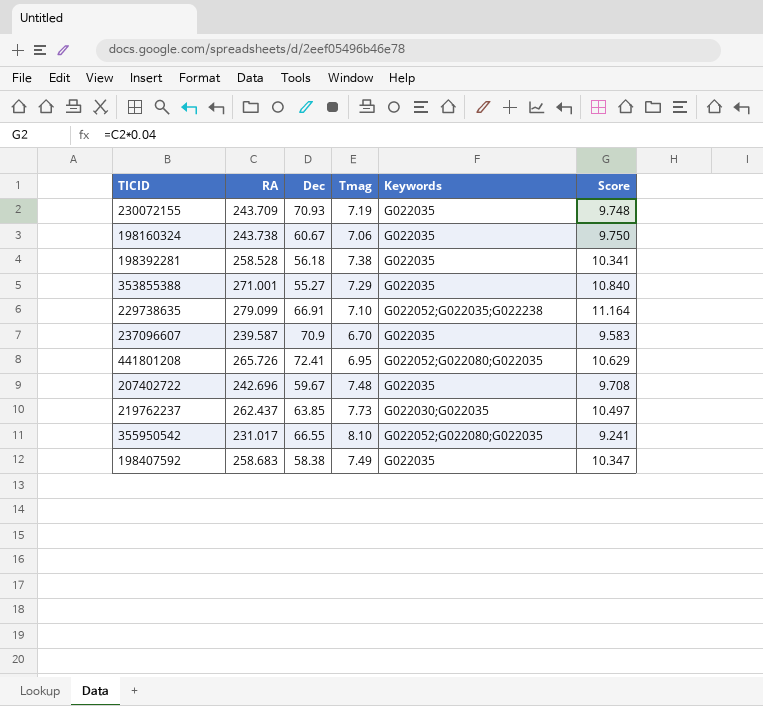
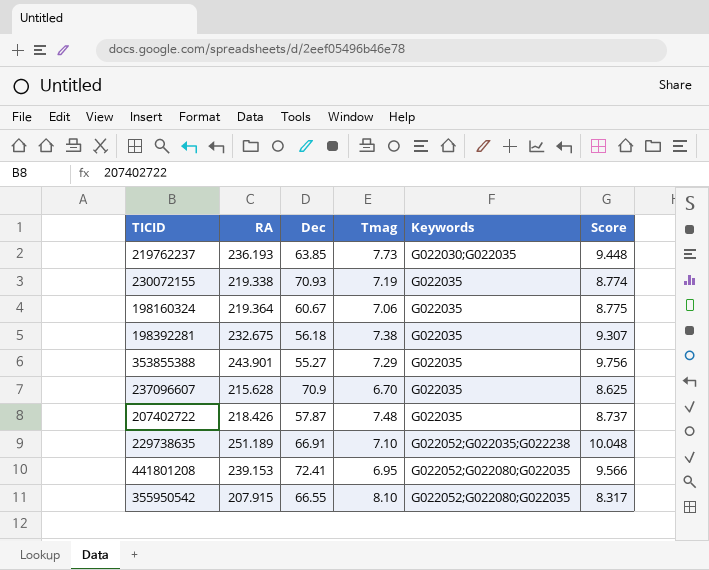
row order: none -> Keywords ascending
row 198407592: 258.683 | 58.38 | 7.49 | G022035 | 10.347 -> none
219762237 | RA: 262.437 -> 236.193
219762237 | Score: 10.497 -> 9.448
230072155 | RA: 243.709 -> 219.338
230072155 | Score: 9.748 -> 8.774
198160324 | RA: 243.738 -> 219.364
198160324 | Score: 9.750 -> 8.775
198392281 | RA: 258.528 -> 232.675
198392281 | Score: 10.341 -> 9.307
353855388 | RA: 271.001 -> 243.901
353855388 | Score: 10.840 -> 9.756
237096607 | RA: 239.587 -> 215.628
237096607 | Score: 9.583 -> 8.625
207402722 | RA: 242.696 -> 218.426
207402722 | Dec: 59.67 -> 57.87
207402722 | Score: 9.708 -> 8.737
229738635 | RA: 279.099 -> 251.189
229738635 | Score: 11.164 -> 10.048
441801208 | RA: 265.726 -> 239.153
441801208 | Score: 10.629 -> 9.566
355950542 | RA: 231.017 -> 207.915
355950542 | Score: 9.241 -> 8.317

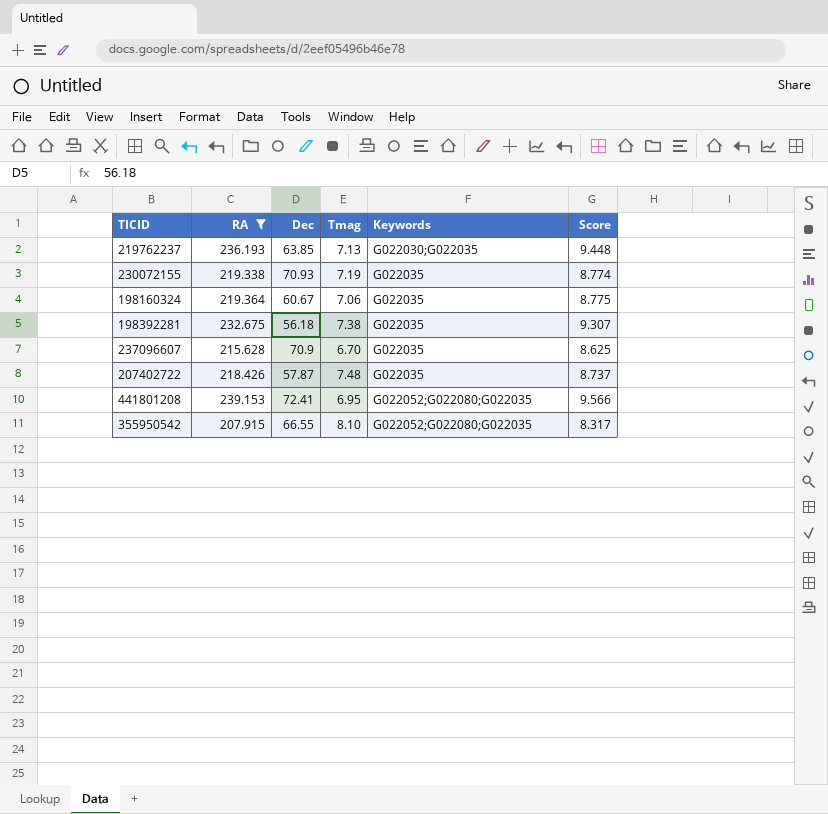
filter: none -> RA <= 239.153
219762237 | Tmag: 7.73 -> 7.13

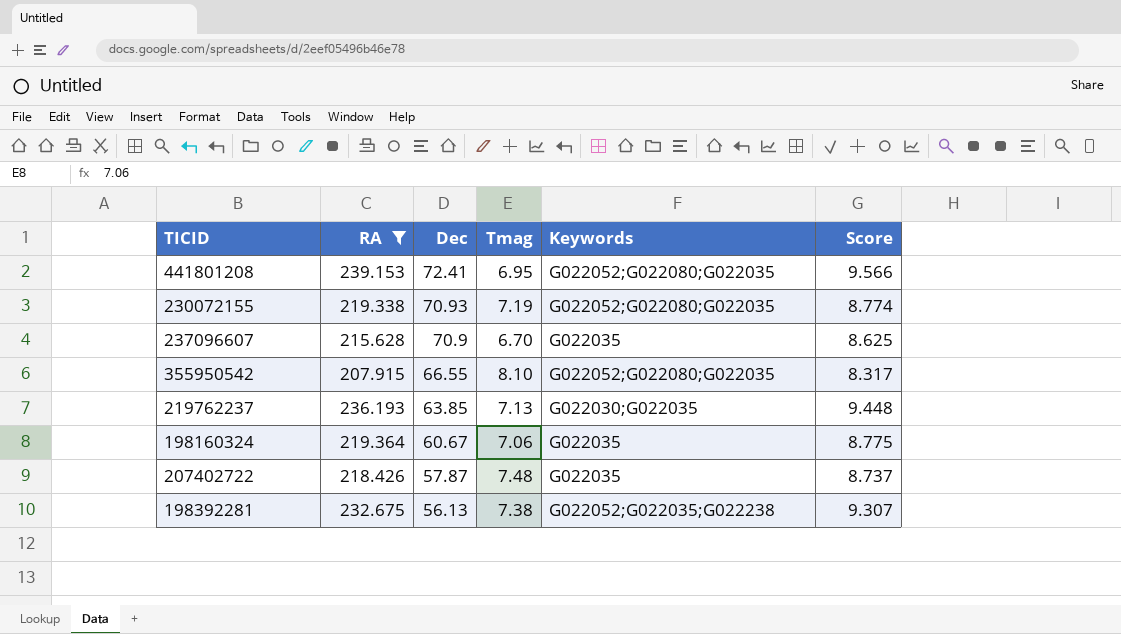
row order: Keywords ascending -> Dec descending
230072155 | Keywords: G022035 -> G022052;G022080;G022035
198392281 | Dec: 56.18 -> 56.13
198392281 | Keywords: G022035 -> G022052;G022035;G022238

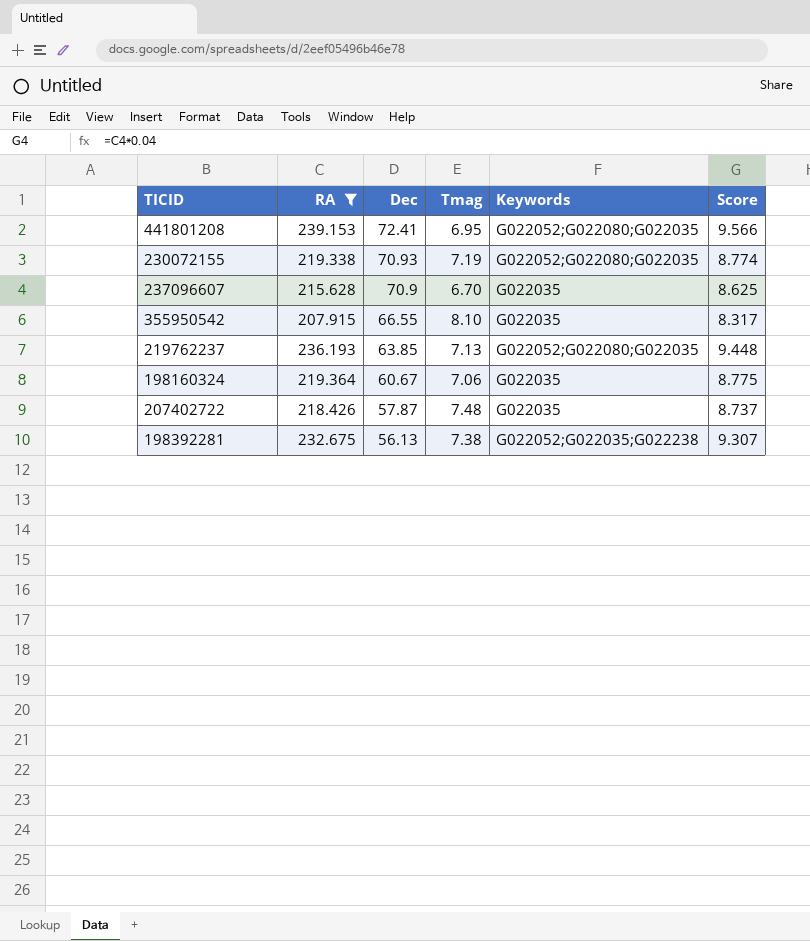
355950542 | Keywords: G022052;G022080;G022035 -> G022035
219762237 | Keywords: G022030;G022035 -> G022052;G022080;G022035

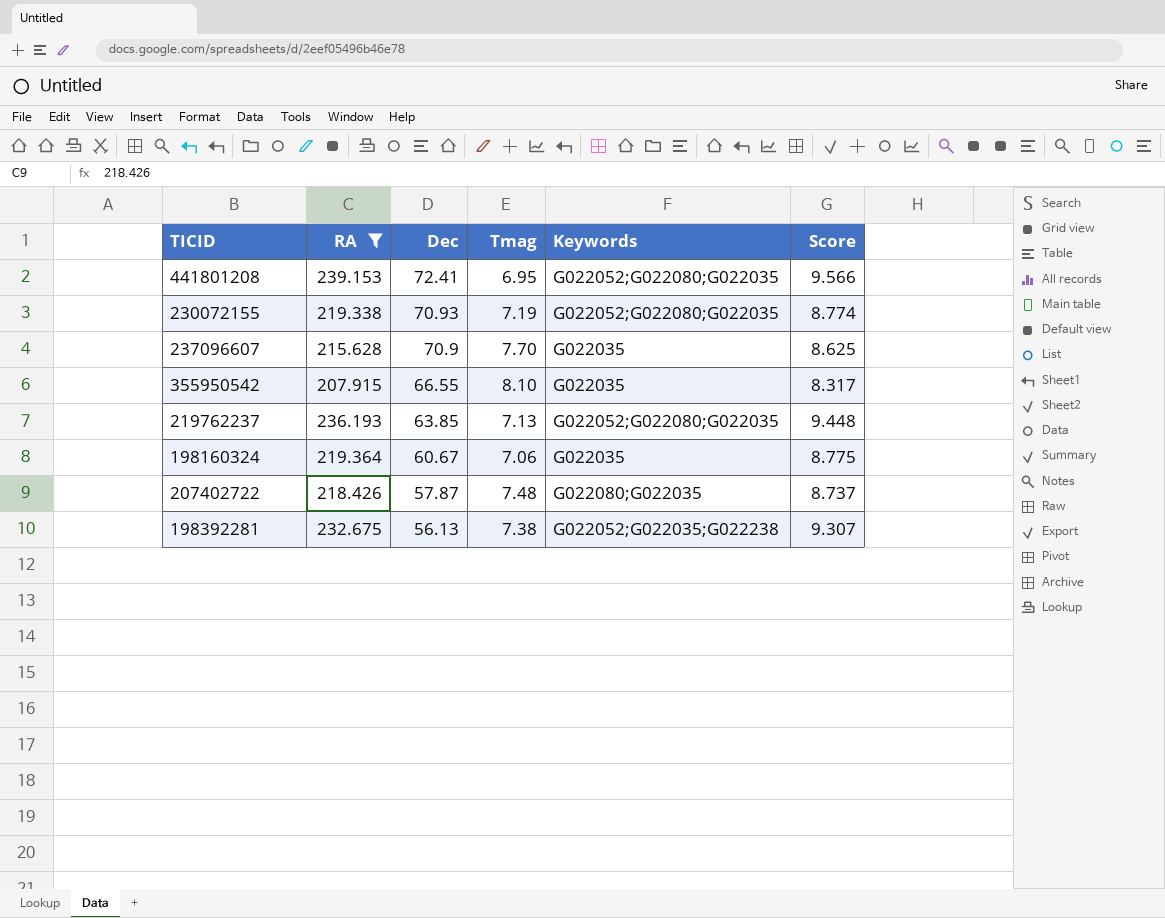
237096607 | Tmag: 6.70 -> 7.70
207402722 | Keywords: G022035 -> G022080;G022035

